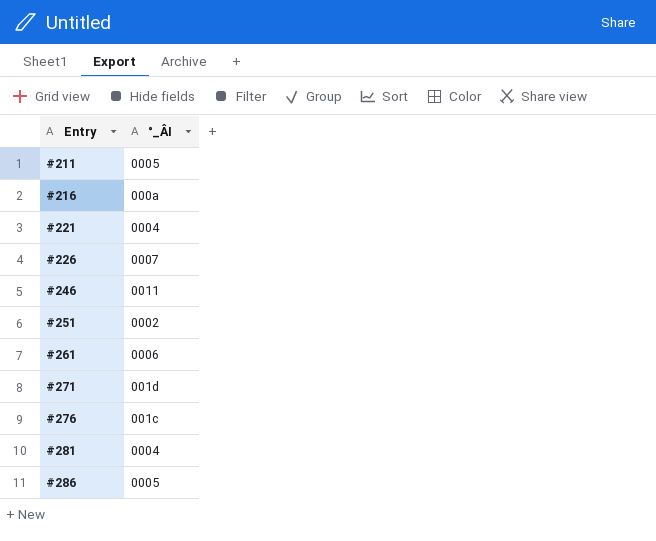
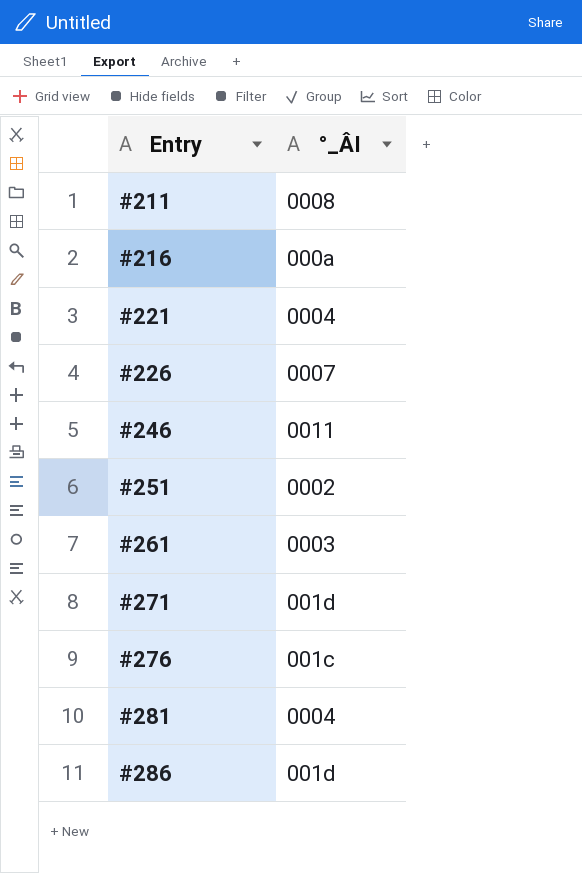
#211 | °_ÂI: 0005 -> 0008
#261 | °_ÂI: 0006 -> 0003
#286 | °_ÂI: 0005 -> 001d

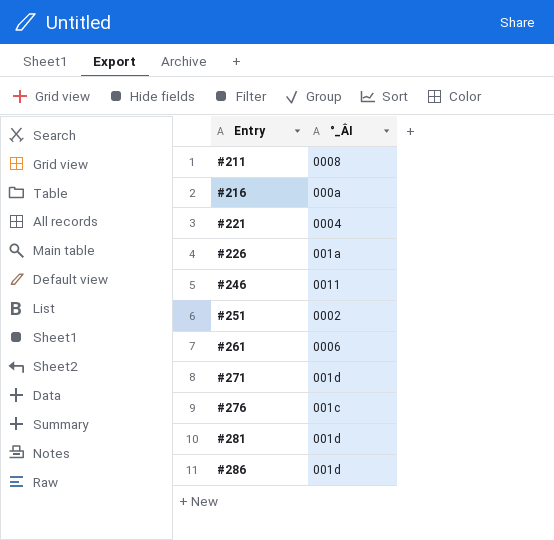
#226 | °_ÂI: 0007 -> 001a
#261 | °_ÂI: 0003 -> 0006
#281 | °_ÂI: 0004 -> 001d

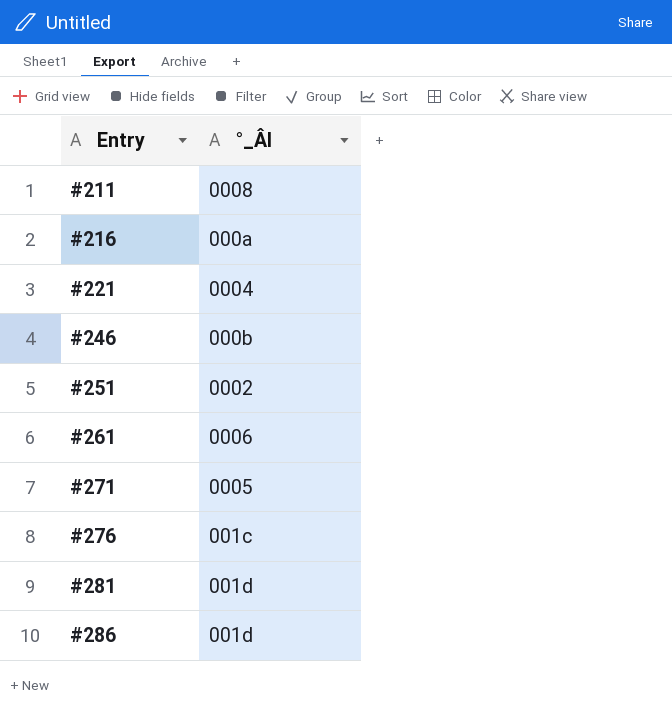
row #226: 001a -> none
#246 | °_ÂI: 0011 -> 000b
#271 | °_ÂI: 001d -> 0005

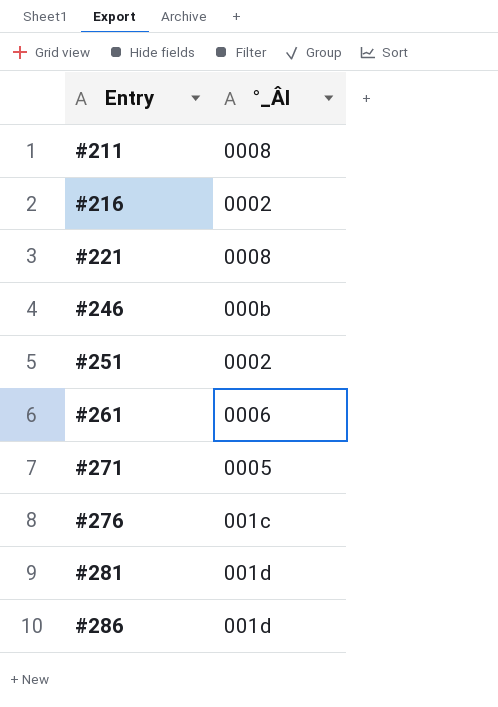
#216 | °_ÂI: 000a -> 0002
#221 | °_ÂI: 0004 -> 0008

